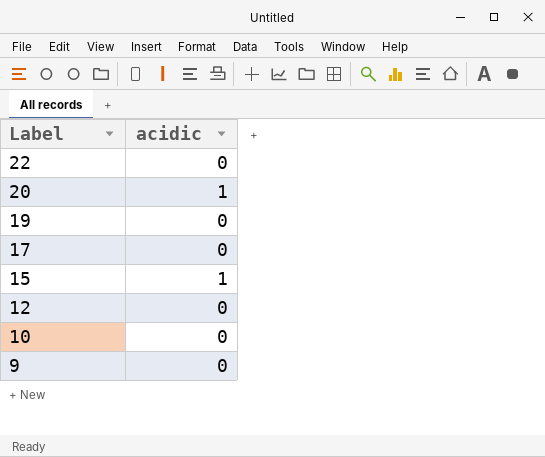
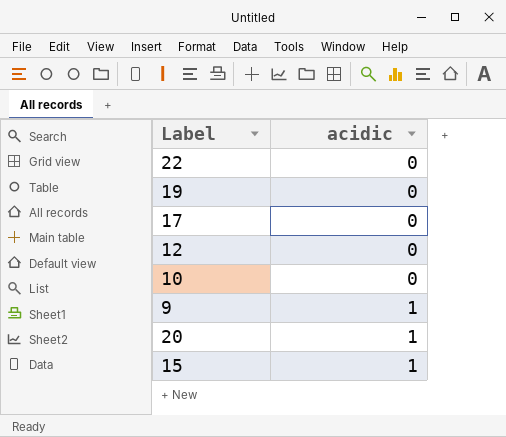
row order: Label descending -> acidic ascending
9 | acidic: 0 -> 1

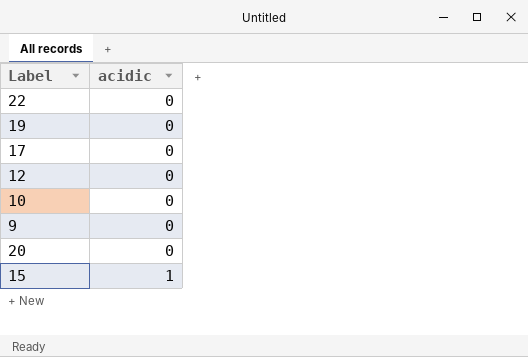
9 | acidic: 1 -> 0
20 | acidic: 1 -> 0

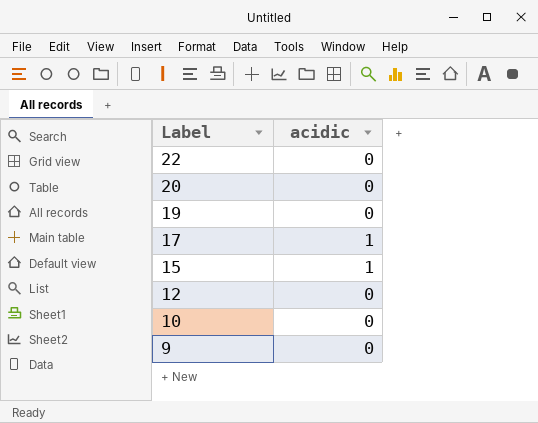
row order: acidic ascending -> Label descending
17 | acidic: 0 -> 1

